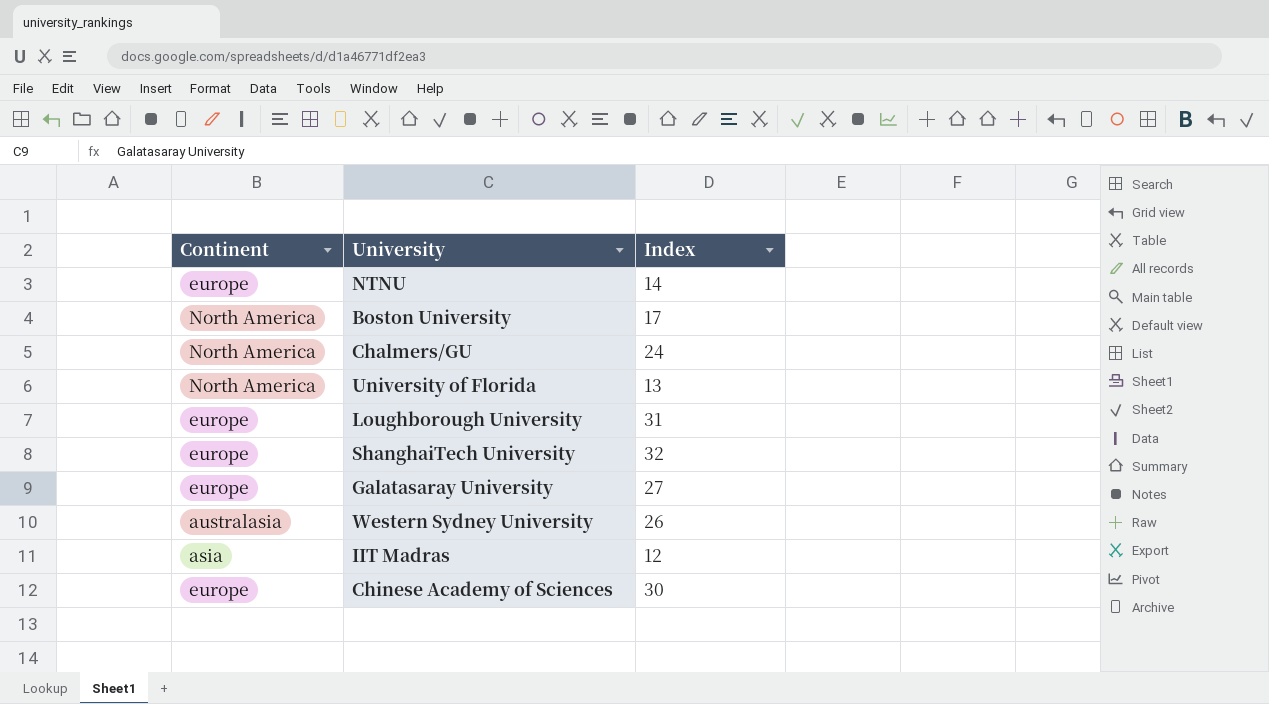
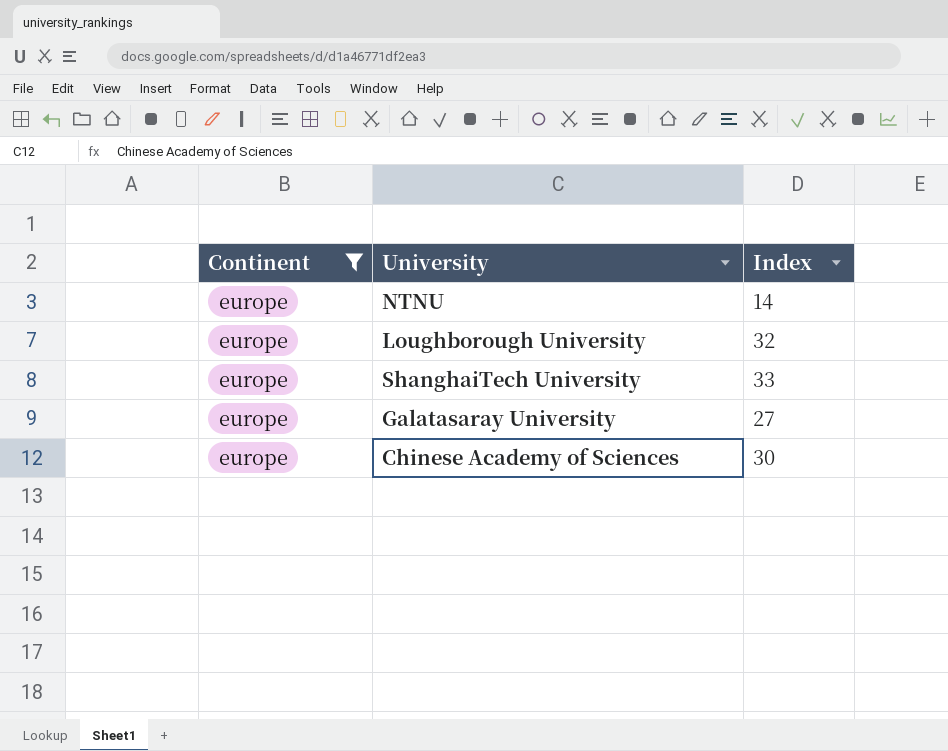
filter: none -> Continent = europe
Loughborough University | Index: 31 -> 32
ShanghaiTech University | Index: 32 -> 33

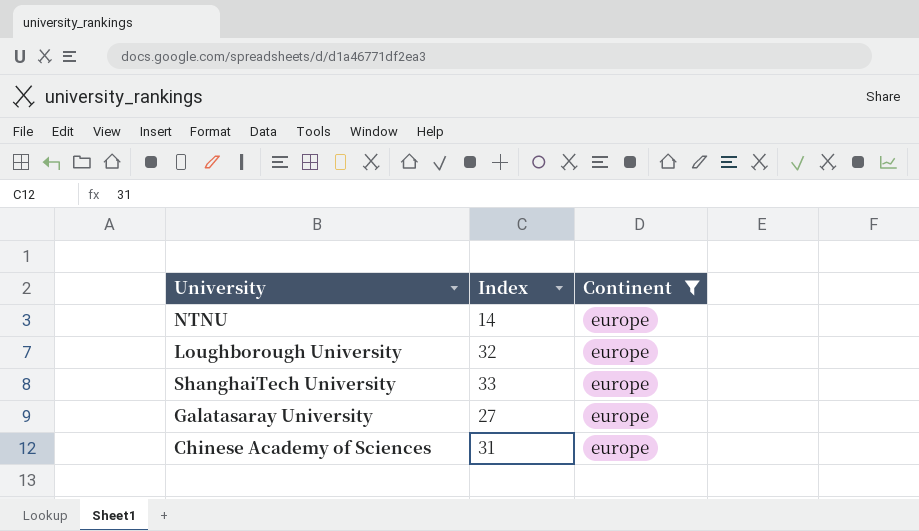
column Continent | position: 1 -> 3
Chinese Academy of Sciences | Index: 30 -> 31

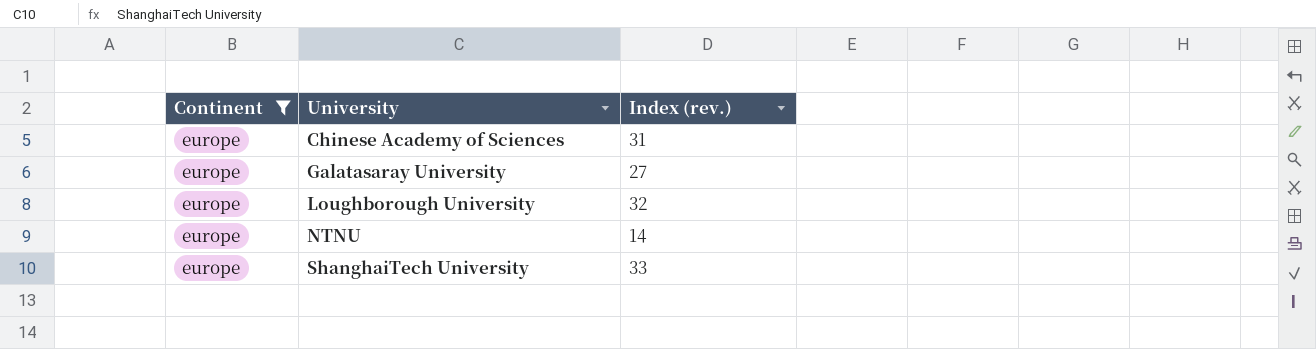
row order: none -> University ascending
column Continent | position: 3 -> 1
column name: Index -> Index (rev.)

